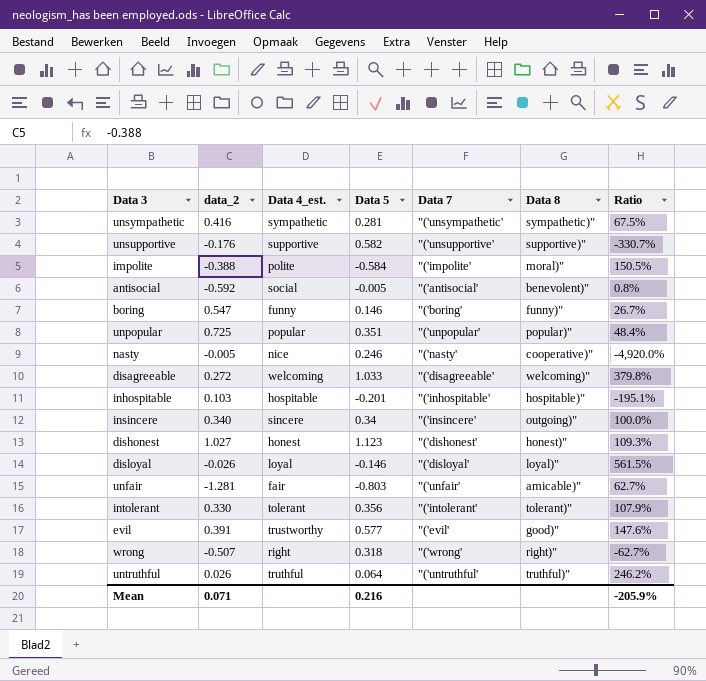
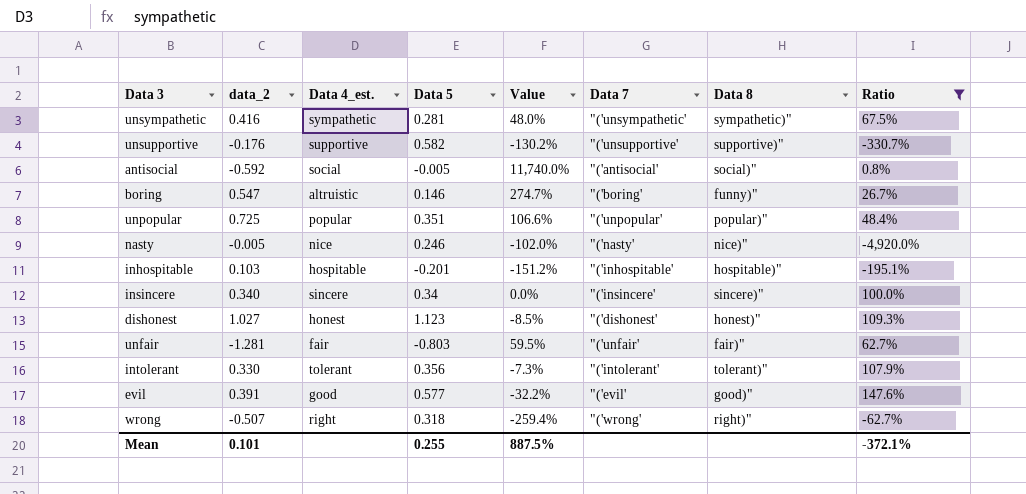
filter: none -> Ratio <= 147.6%
column Value | formula: none -> ([data_2] - [Data 5]) / [Data 5]
antisocial | Data 8: benevolent)" -> social)"
boring | Data 4_est.: funny -> altruistic
nasty | Data 8: cooperative)" -> nice)"
insincere | Data 8: outgoing)" -> sincere)"
unfair | Data 8: amicable)" -> fair)"
evil | Data 4_est.: trustworthy -> good
Mean | data_2: 0.071 -> 0.101
Mean | Data 5: 0.216 -> 0.255
Mean | Ratio: -205.9% -> -372.1%

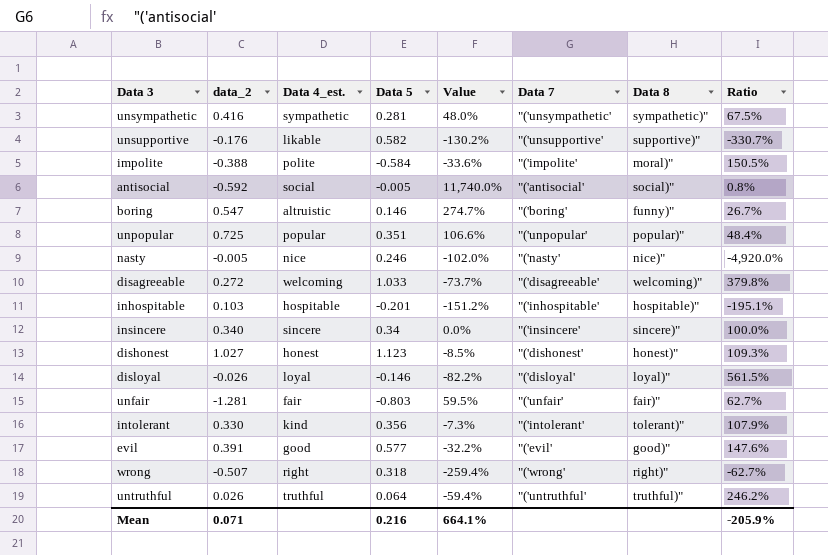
filter: Ratio <= 147.6% -> none
unsupportive | Data 4_est.: supportive -> likable
intolerant | Data 4_est.: tolerant -> kind
Mean | data_2: 0.101 -> 0.071
Mean | Data 5: 0.255 -> 0.216
Mean | Value: 887.5% -> 664.1%
Mean | Ratio: -372.1% -> -205.9%

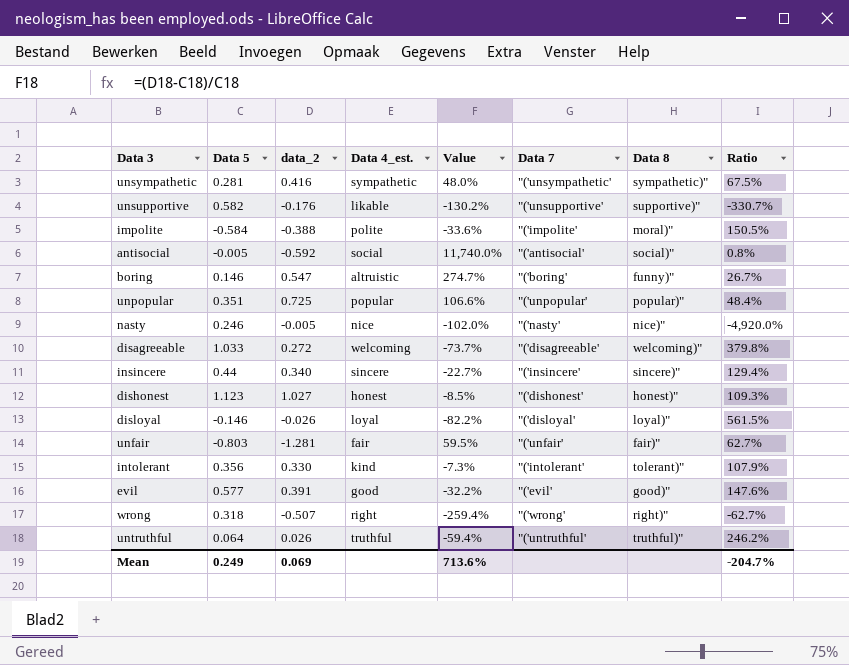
column Data 5 | position: 4 -> 2
row inhospitable: 0.103 | hospitable | -0.201 | -151.2% | "('inhospitable' | hospitable)" | -195.1% -> none
insincere | Data 5: 0.34 -> 0.44
insincere | Value: 0.0% -> -22.7%
insincere | Ratio: 100.0% -> 129.4%
Mean | Data 5: 0.216 -> 0.249
Mean | data_2: 0.071 -> 0.069
Mean | Value: 664.1% -> 713.6%
Mean | Ratio: -205.9% -> -204.7%

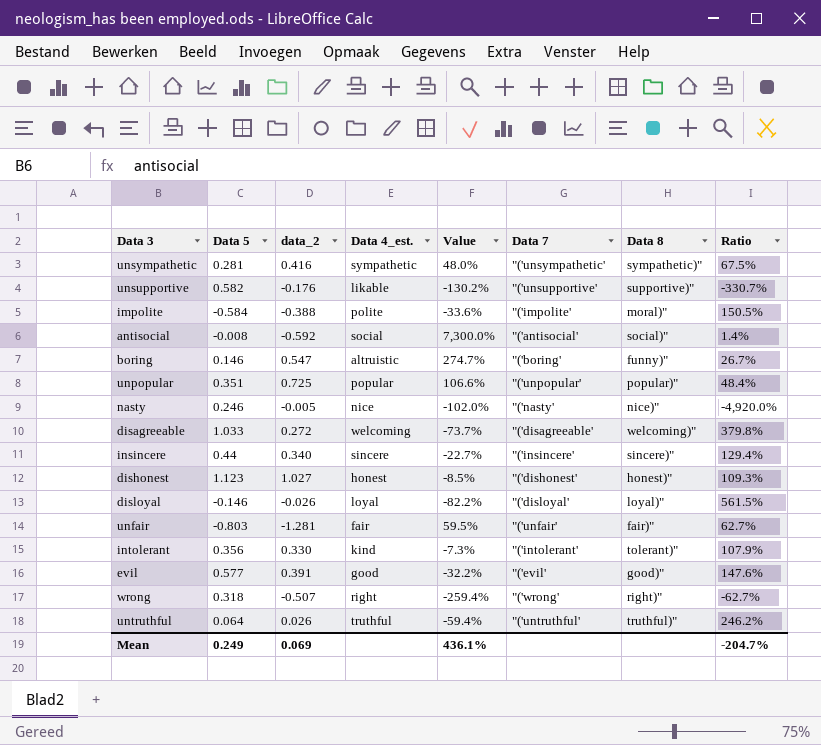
antisocial | Data 5: -0.005 -> -0.008
antisocial | Value: 11,740.0% -> 7,300.0%
antisocial | Ratio: 0.8% -> 1.4%
Mean | Value: 713.6% -> 436.1%

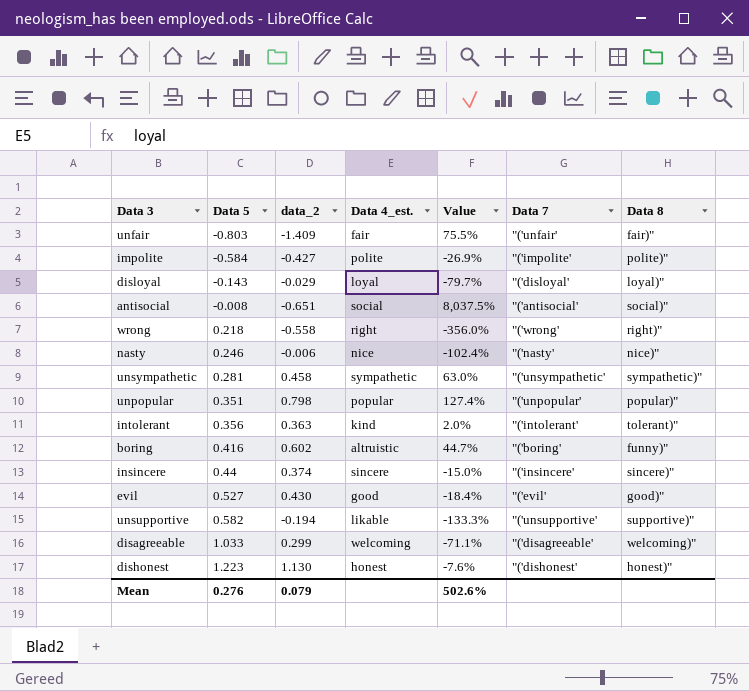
row order: none -> Data 5 ascending
column Ratio | formula: [Data 5] / [data_2] -> none
row untruthful: 0.064 | 0.026 | truthful | -59.4% | "('untruthful' | truthful)" | 246.2% -> none
unfair | data_2: -1.281 -> -1.409
unfair | Value: 59.5% -> 75.5%
impolite | data_2: -0.388 -> -0.427
impolite | Value: -33.6% -> -26.9%
impolite | Data 8: moral)" -> polite)"
disloyal | Data 5: -0.146 -> -0.143
disloyal | data_2: -0.026 -> -0.029
disloyal | Value: -82.2% -> -79.7%
antisocial | data_2: -0.592 -> -0.651
antisocial | Value: 7,300.0% -> 8,037.5%
wrong | Data 5: 0.318 -> 0.218
wrong | data_2: -0.507 -> -0.558
wrong | Value: -259.4% -> -356.0%
nasty | data_2: -0.005 -> -0.006
nasty | Value: -102.0% -> -102.4%
unsympathetic | data_2: 0.416 -> 0.458
unsympathetic | Value: 48.0% -> 63.0%
unpopular | data_2: 0.725 -> 0.798
unpopular | Value: 106.6% -> 127.4%
intolerant | data_2: 0.330 -> 0.363
intolerant | Value: -7.3% -> 2.0%
boring | Data 5: 0.146 -> 0.416
boring | data_2: 0.547 -> 0.602
boring | Value: 274.7% -> 44.7%
insincere | data_2: 0.340 -> 0.374
insincere | Value: -22.7% -> -15.0%
evil | Data 5: 0.577 -> 0.527
evil | data_2: 0.391 -> 0.430
evil | Value: -32.2% -> -18.4%
unsupportive | data_2: -0.176 -> -0.194
unsupportive | Value: -130.2% -> -133.3%
disagreeable | data_2: 0.272 -> 0.299
disagreeable | Value: -73.7% -> -71.1%
dishonest | Data 5: 1.123 -> 1.223
dishonest | data_2: 1.027 -> 1.130
dishonest | Value: -8.5% -> -7.6%
Mean | Data 5: 0.249 -> 0.276
Mean | data_2: 0.069 -> 0.079
Mean | Value: 436.1% -> 502.6%

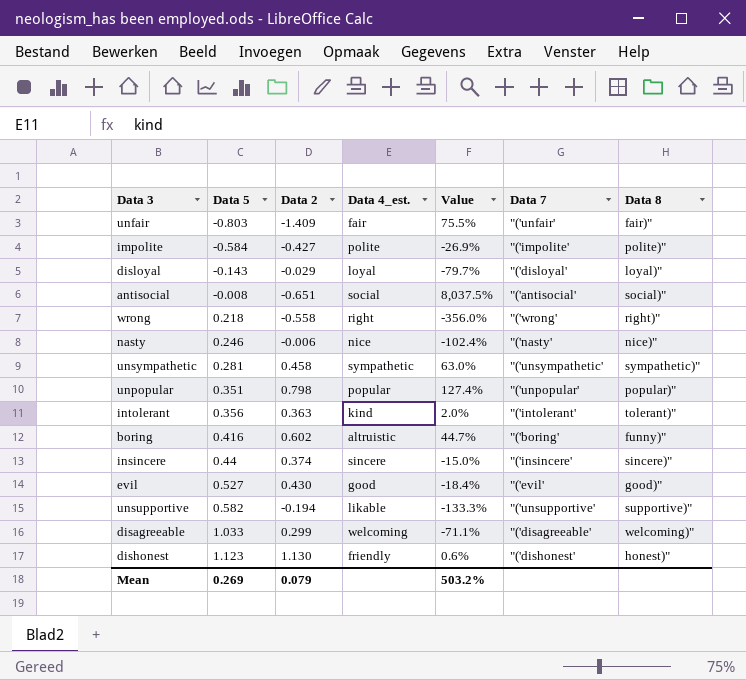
column name: data_2 -> Data 2
dishonest | Data 5: 1.223 -> 1.123
dishonest | Data 4_est.: honest -> friendly
dishonest | Value: -7.6% -> 0.6%
Mean | Data 5: 0.276 -> 0.269
Mean | Value: 502.6% -> 503.2%

